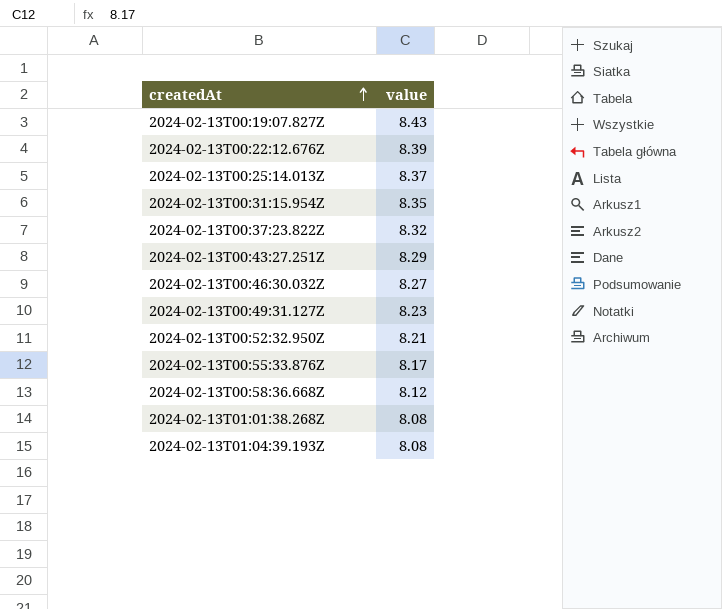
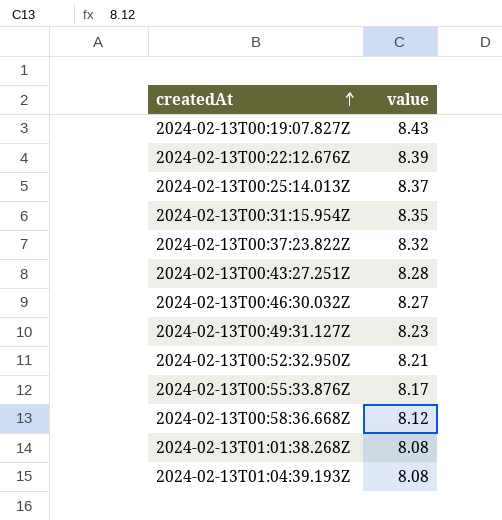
2024-02-13T00:43:27.251Z | value: 8.29 -> 8.28

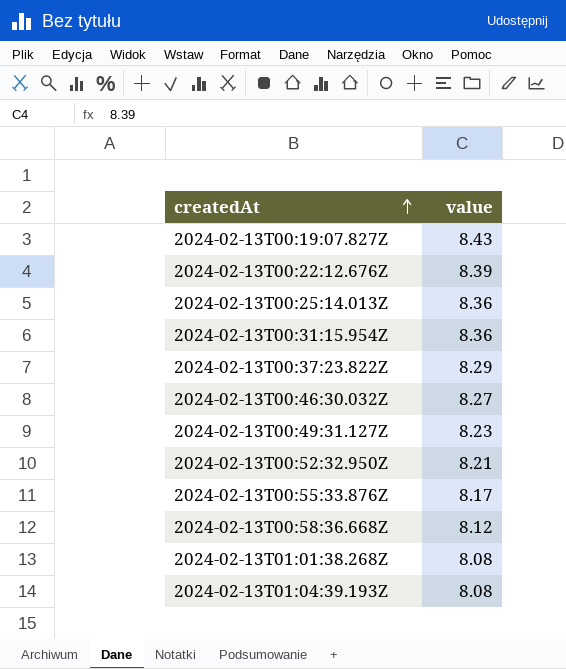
row 2024-02-13T00:43:27.251Z: 8.28 -> none
2024-02-13T00:25:14.013Z | value: 8.37 -> 8.36
2024-02-13T00:31:15.954Z | value: 8.35 -> 8.36
2024-02-13T00:37:23.822Z | value: 8.32 -> 8.29

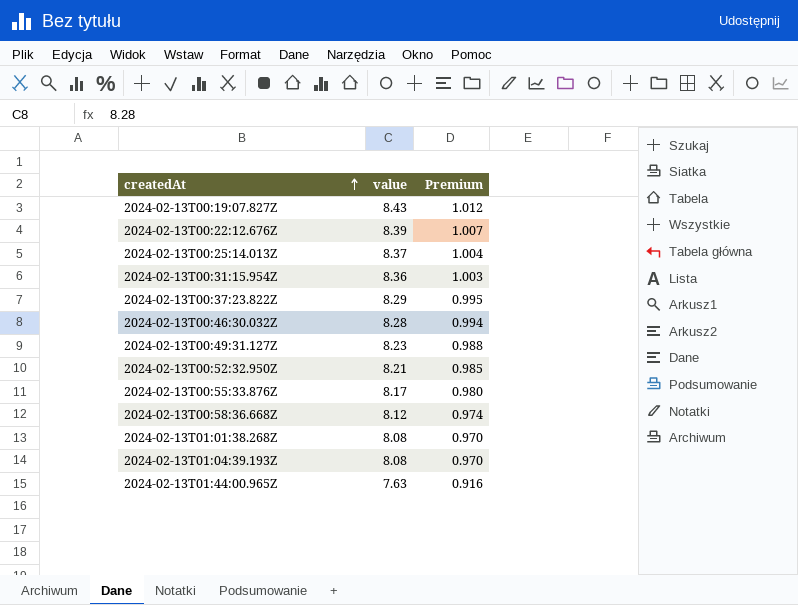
column Premium | formula: none -> [value] * 0.12
2024-02-13T00:25:14.013Z | value: 8.36 -> 8.37
2024-02-13T00:46:30.032Z | value: 8.27 -> 8.28
row 2024-02-13T01:44:00.965Z: none -> 7.63 | 0.916

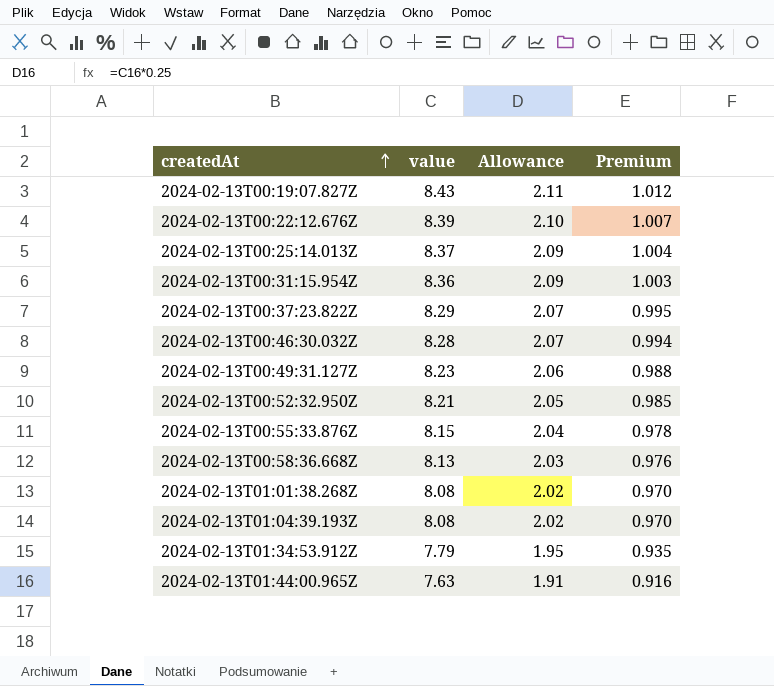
column Allowance | formula: none -> [value] * 0.25
2024-02-13T00:55:33.876Z | value: 8.17 -> 8.15
2024-02-13T00:55:33.876Z | Premium: 0.980 -> 0.978
2024-02-13T00:58:36.668Z | value: 8.12 -> 8.13
2024-02-13T00:58:36.668Z | Premium: 0.974 -> 0.976
row 2024-02-13T01:34:53.912Z: none -> 7.79 | 1.95 | 0.935

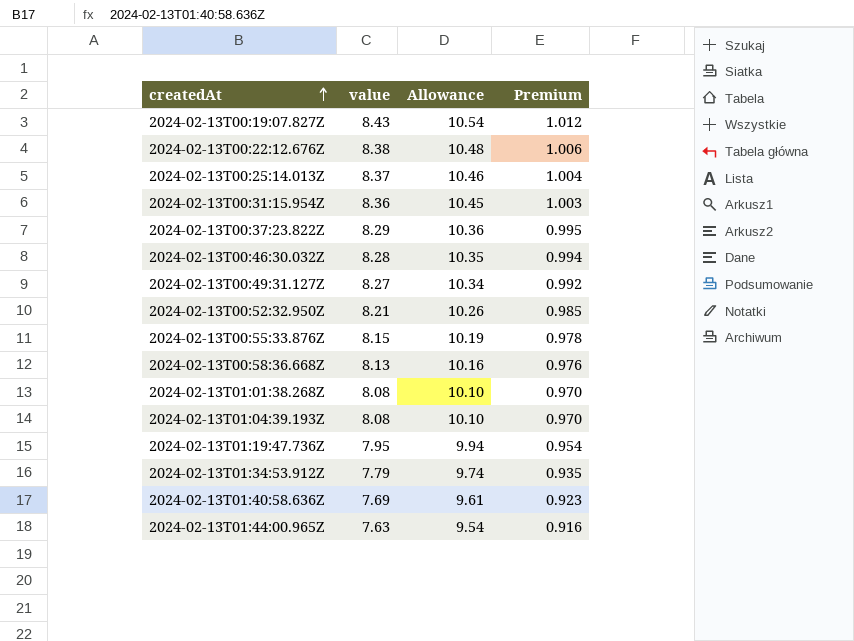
column Allowance | formula: [value] * 0.25 -> [value] * 1.25
2024-02-13T00:22:12.676Z | value: 8.39 -> 8.38
2024-02-13T00:22:12.676Z | Premium: 1.007 -> 1.006
2024-02-13T00:49:31.127Z | value: 8.23 -> 8.27
2024-02-13T00:49:31.127Z | Premium: 0.988 -> 0.992
row 2024-02-13T01:19:47.736Z: none -> 7.95 | 9.94 | 0.954
row 2024-02-13T01:40:58.636Z: none -> 7.69 | 9.61 | 0.923

